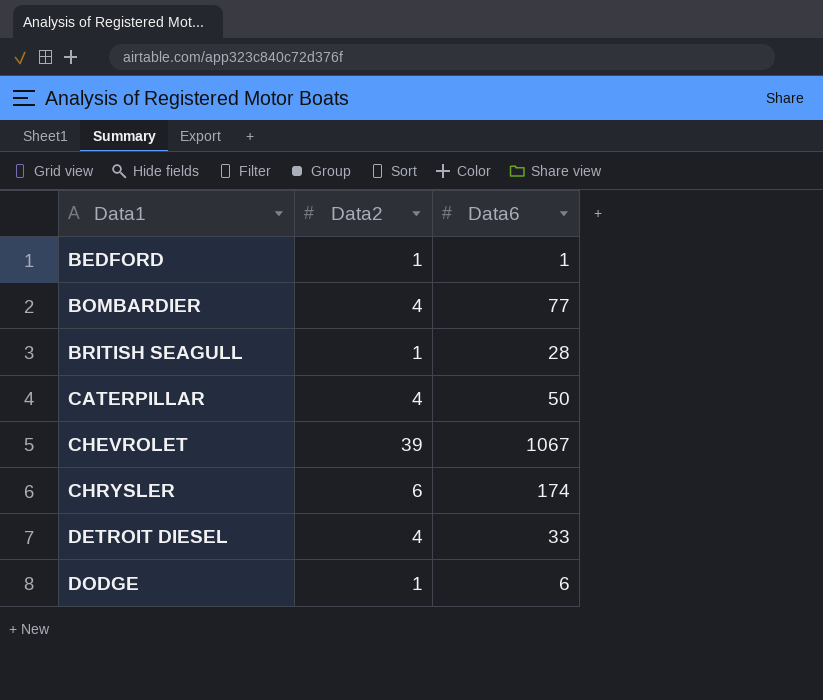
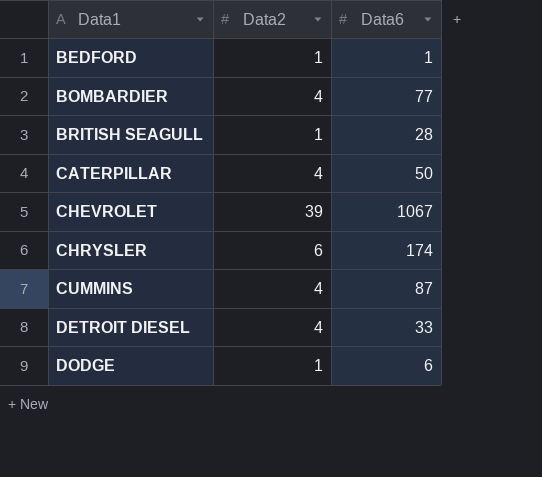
row CUMMINS: none -> 4 | 87

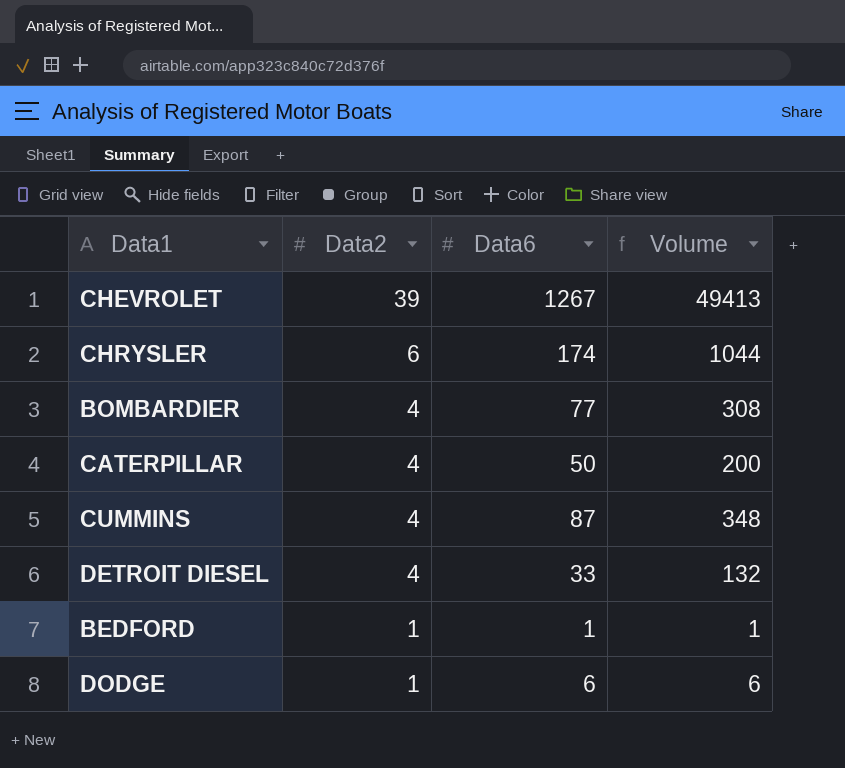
row order: Data1 ascending -> Data2 descending
column Volume | formula: none -> [Data2] * [Data6]
row BRITISH SEAGULL: 1 | 28 -> none
CHEVROLET | Data6: 1067 -> 1267

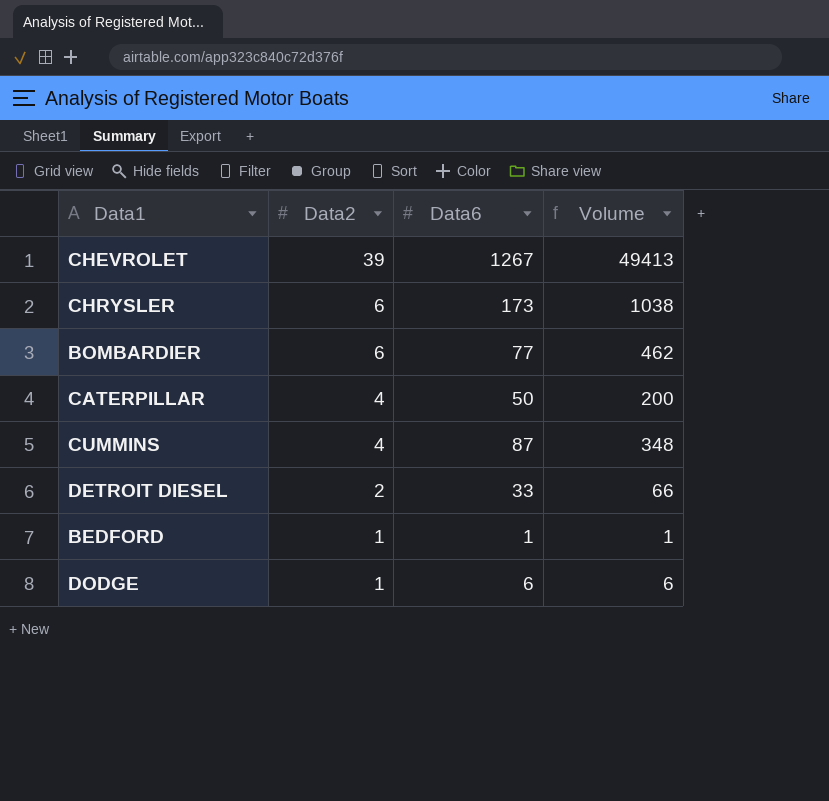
CHRYSLER | Data6: 174 -> 173
CHRYSLER | Volume: 1044 -> 1038
BOMBARDIER | Data2: 4 -> 6
BOMBARDIER | Volume: 308 -> 462
DETROIT DIESEL | Data2: 4 -> 2
DETROIT DIESEL | Volume: 132 -> 66

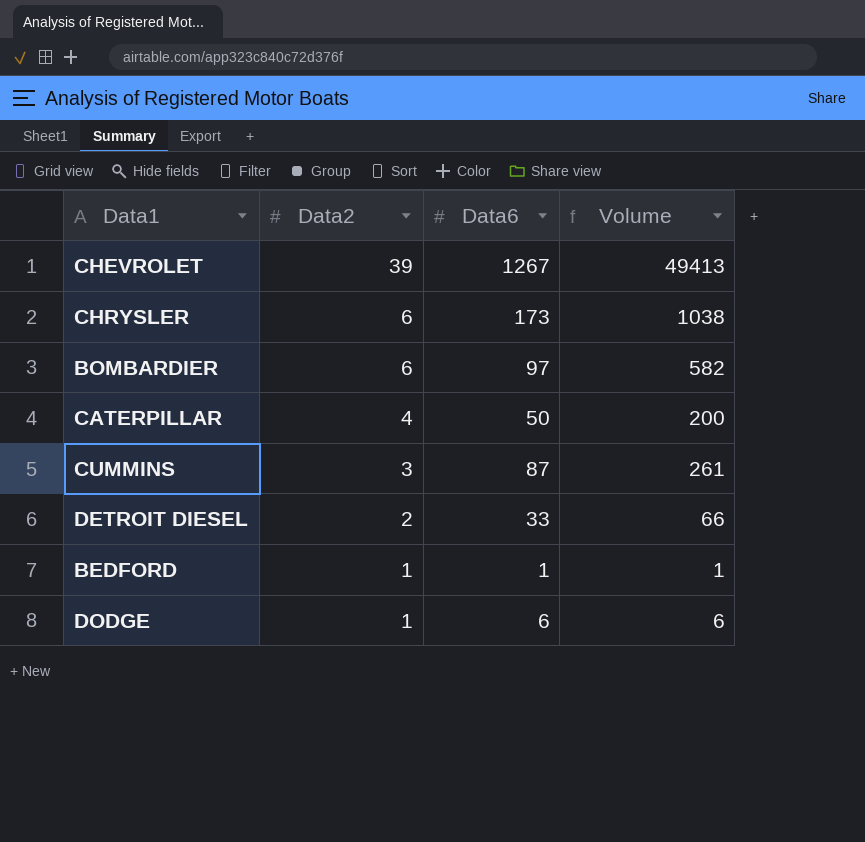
BOMBARDIER | Data6: 77 -> 97
BOMBARDIER | Volume: 462 -> 582
CUMMINS | Data2: 4 -> 3
CUMMINS | Volume: 348 -> 261

